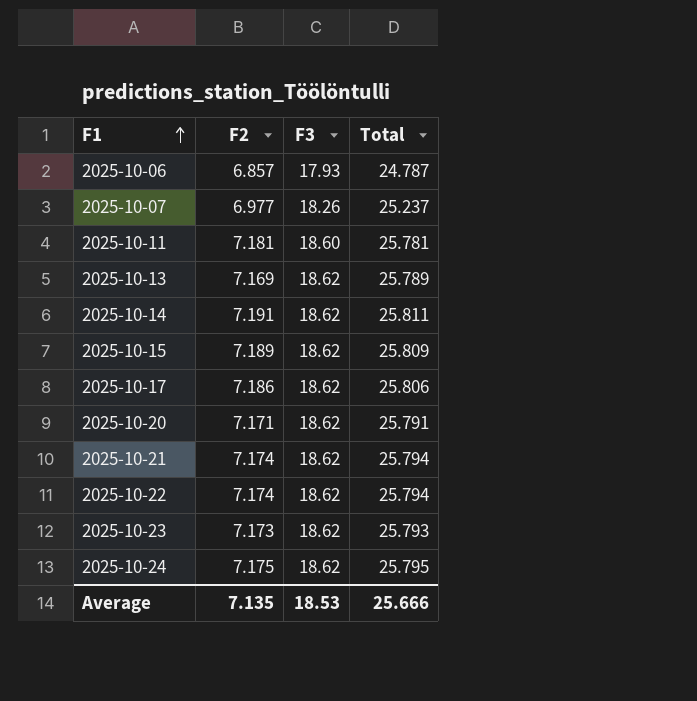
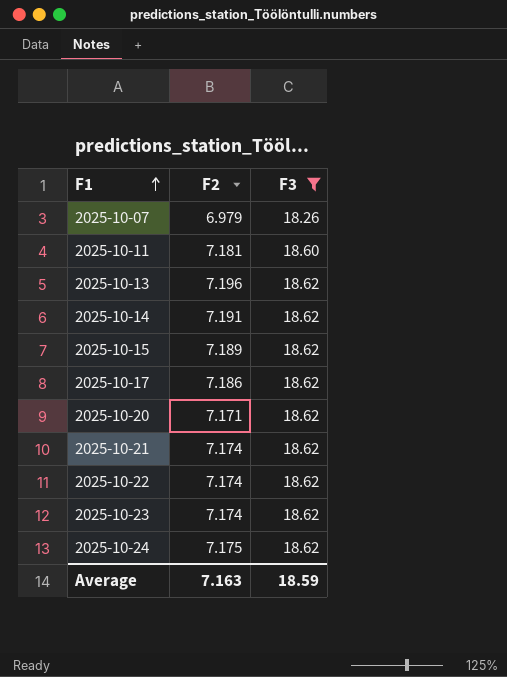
filter: none -> F3 != 17.93
column Total | formula: [F2] + [F3] -> none
2025-10-07 | F2: 6.977 -> 6.979
2025-10-13 | F2: 7.169 -> 7.196
2025-10-23 | F2: 7.173 -> 7.174
Average | F2: 7.135 -> 7.163
Average | F3: 18.53 -> 18.59

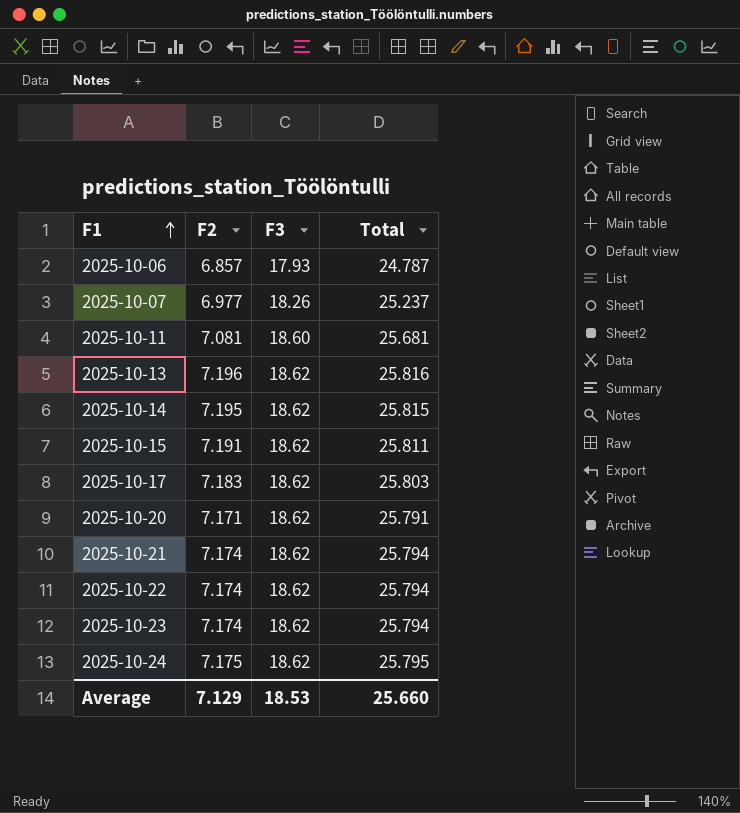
filter: F3 != 17.93 -> none
column Total | formula: none -> [F2] + [F3]
2025-10-07 | F2: 6.979 -> 6.977
2025-10-11 | F2: 7.181 -> 7.081
2025-10-14 | F2: 7.191 -> 7.195
2025-10-15 | F2: 7.189 -> 7.191
2025-10-17 | F2: 7.186 -> 7.183
Average | F2: 7.163 -> 7.129
Average | F3: 18.59 -> 18.53

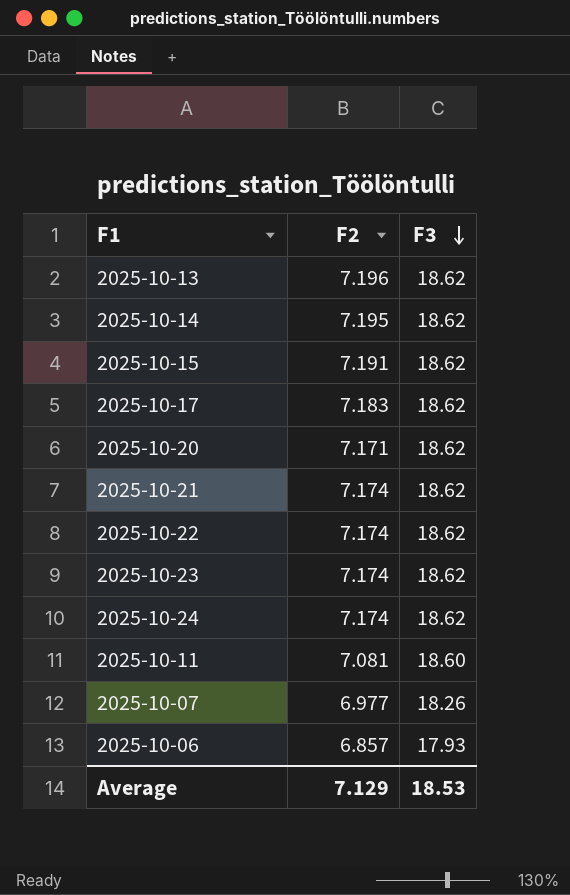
row order: F1 ascending -> F3 descending
column Total | formula: [F2] + [F3] -> none
2025-10-24 | F2: 7.175 -> 7.174

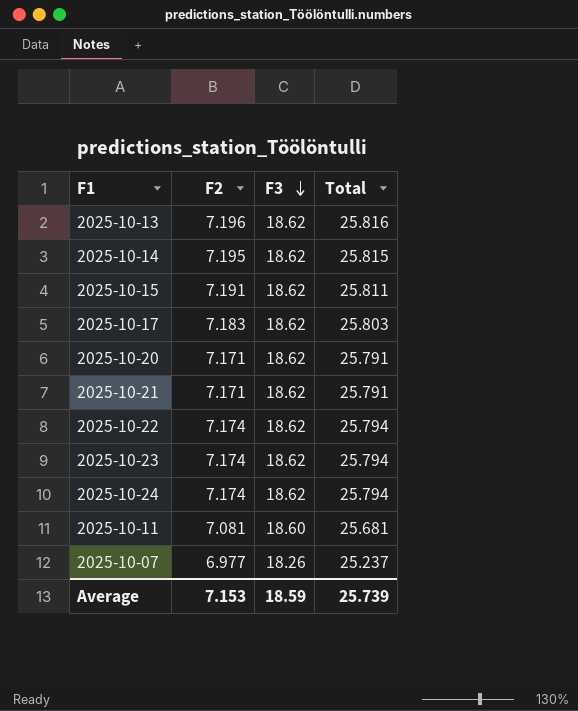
column Total | formula: none -> [F2] + [F3]
row 2025-10-06: 6.857 | 17.93 -> none
2025-10-21 | F2: 7.174 -> 7.171
Average | F2: 7.129 -> 7.153
Average | F3: 18.53 -> 18.59

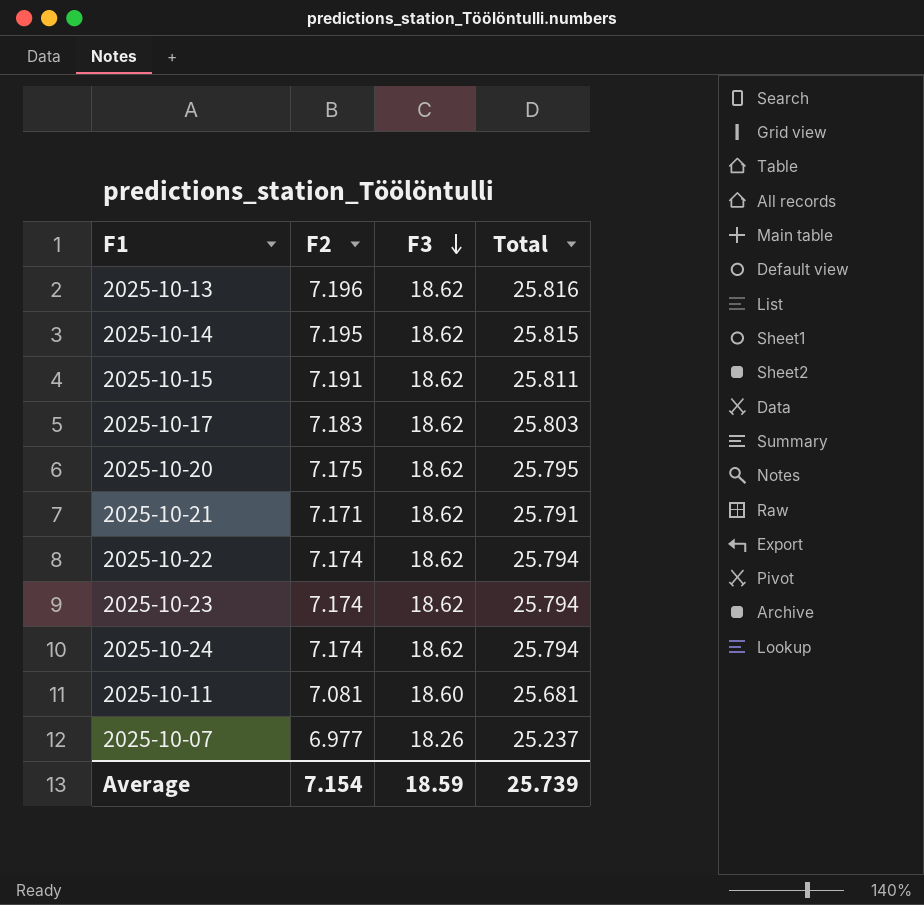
2025-10-20 | F2: 7.171 -> 7.175
2025-10-20 | Total: 25.791 -> 25.795
Average | F2: 7.153 -> 7.154

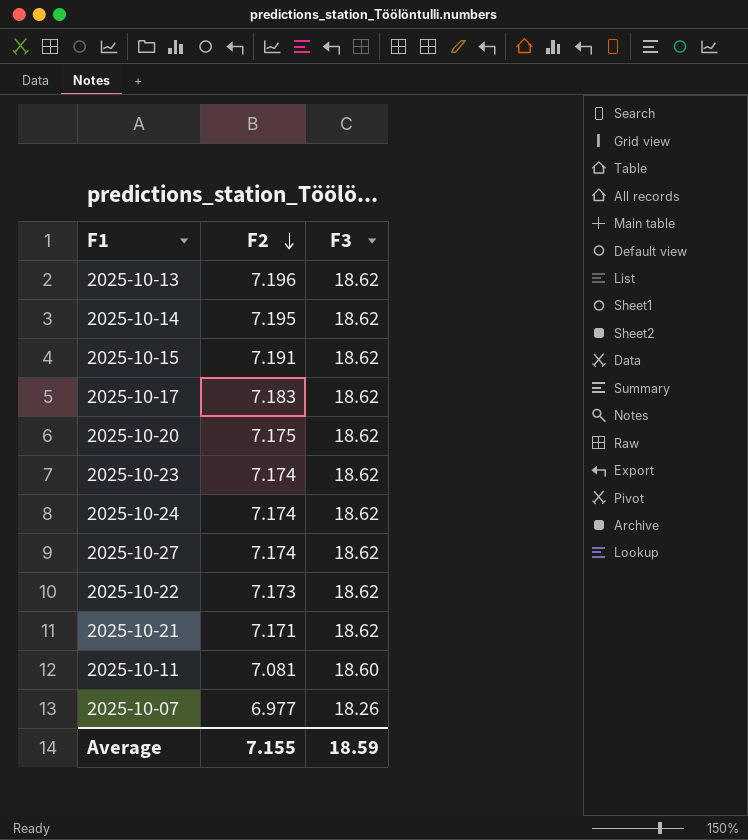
row order: F3 descending -> F2 descending
column Total | formula: [F2] + [F3] -> none
row 2025-10-27: none -> 7.174 | 18.62
2025-10-22 | F2: 7.174 -> 7.173
Average | F2: 7.154 -> 7.155

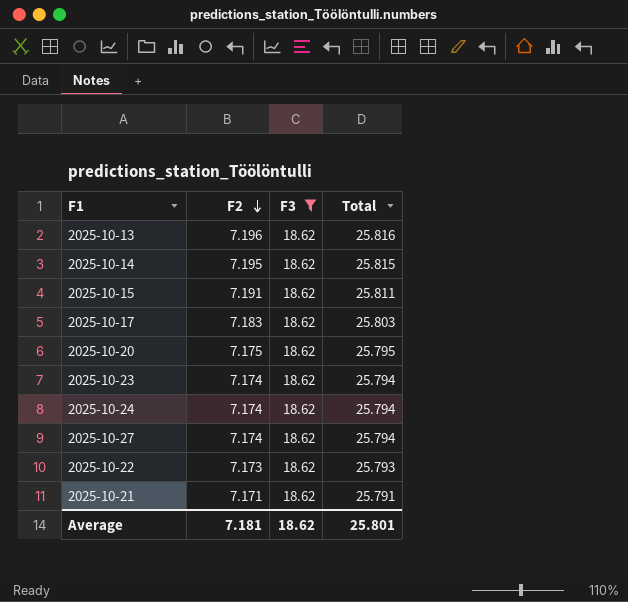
filter: none -> F3 = 18.62
column Total | formula: none -> [F2] + [F3]
Average | F2: 7.155 -> 7.181
Average | F3: 18.59 -> 18.62

